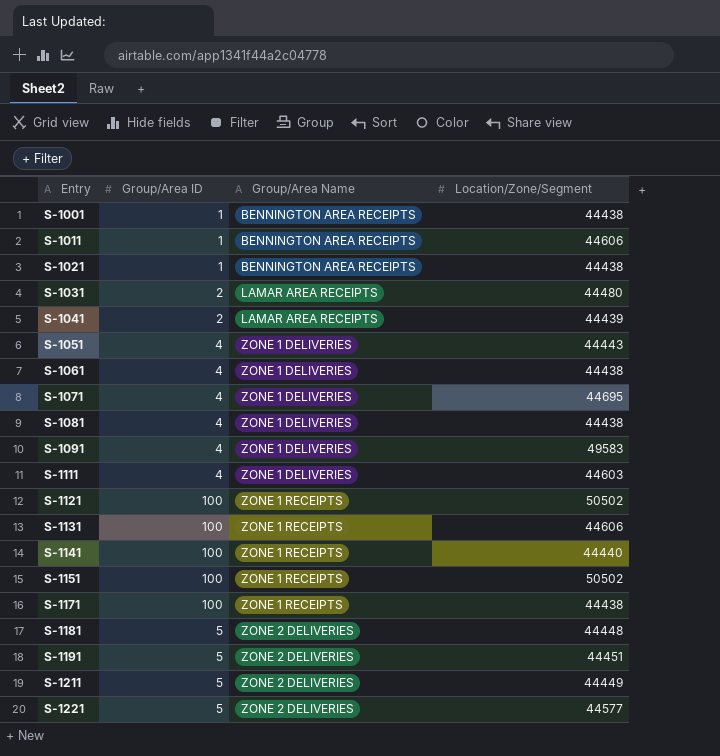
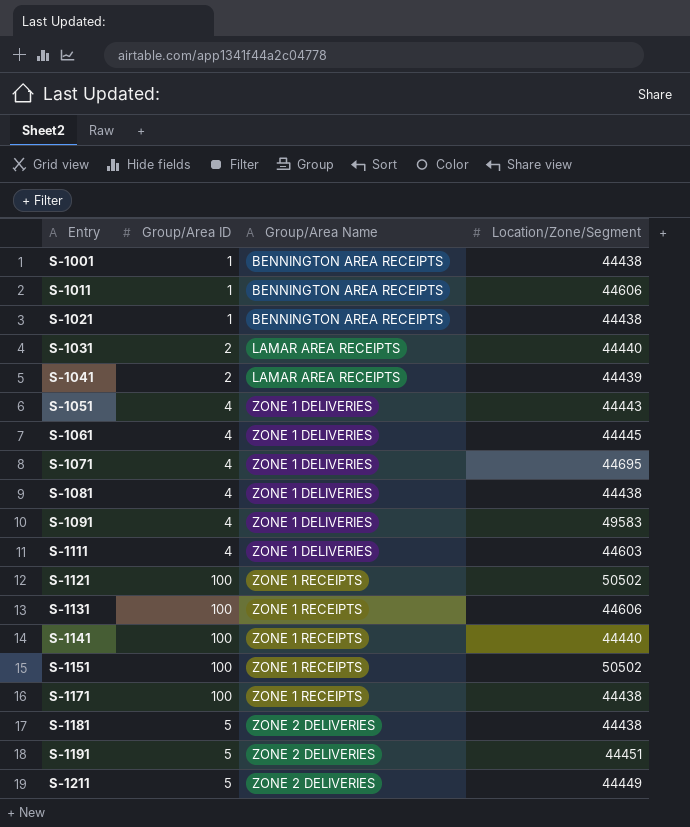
row S-1221: 5 | ZONE 2 DELIVERIES | 44577 -> none
S-1031 | Location/Zone/Segment: 44480 -> 44440
S-1061 | Location/Zone/Segment: 44438 -> 44445
S-1181 | Location/Zone/Segment: 44448 -> 44438

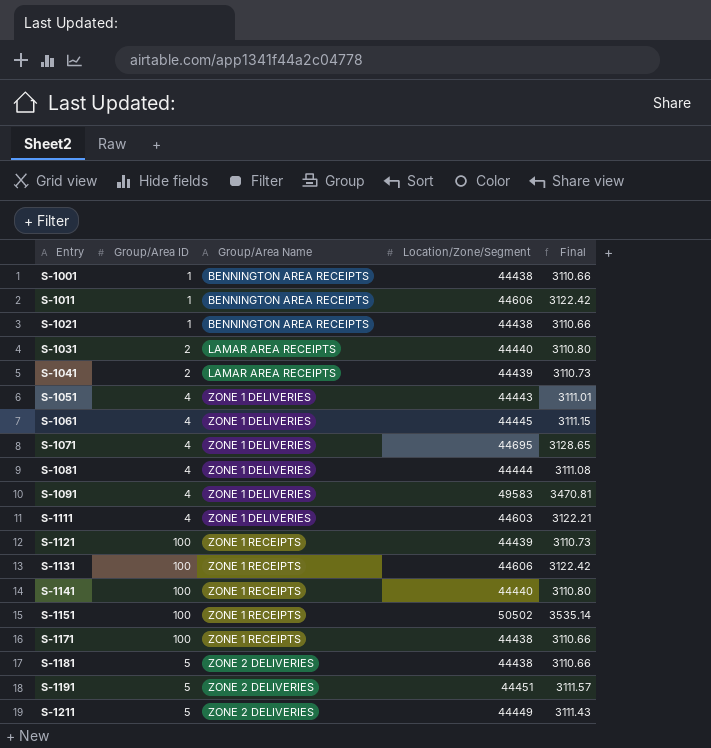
column Final | formula: none -> [Location/Zone/Segment] * 0.07
S-1081 | Location/Zone/Segment: 44438 -> 44444
S-1121 | Location/Zone/Segment: 50502 -> 44439

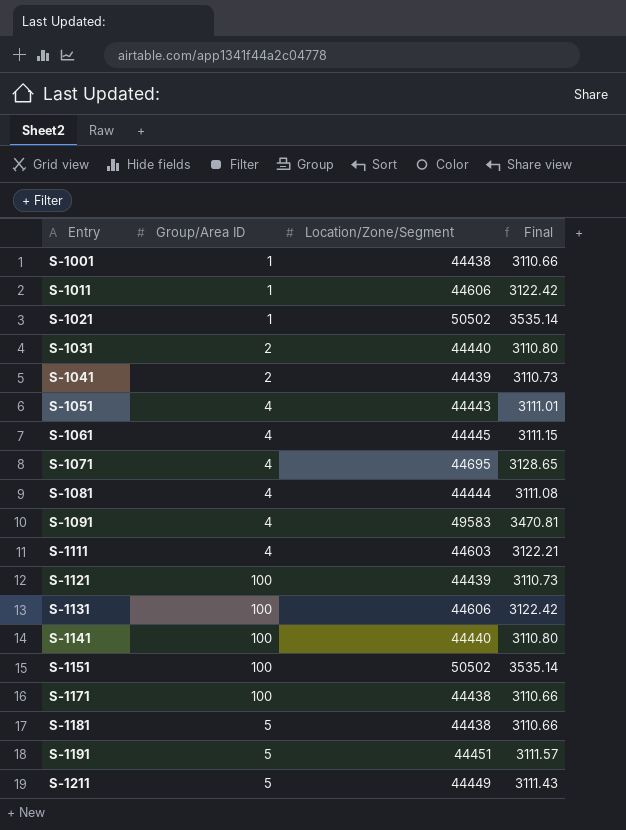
column Group/Area Name | position: 3 -> none
S-1021 | Location/Zone/Segment: 44438 -> 50502
S-1021 | Final: 3110.66 -> 3535.14

